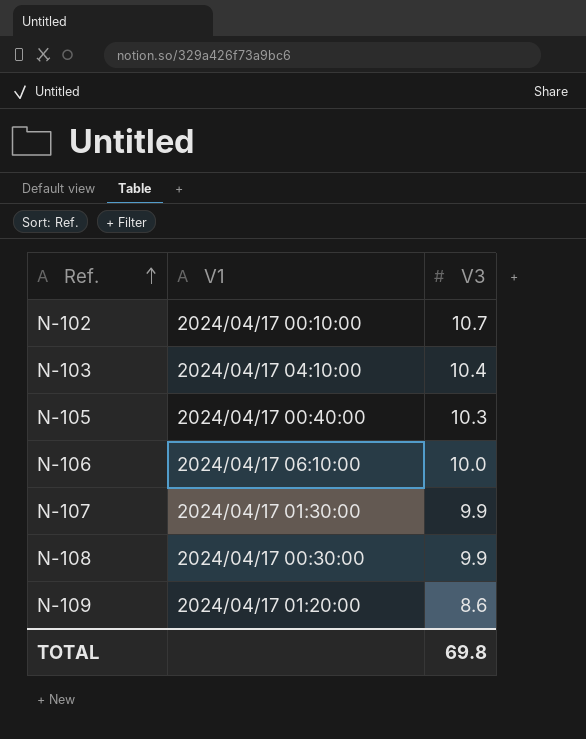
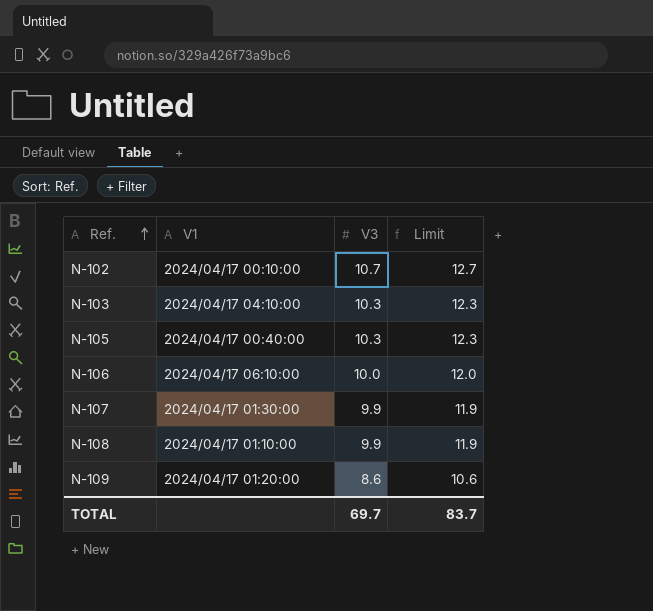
column Limit | formula: none -> [V3] + 2
N-103 | V3: 10.4 -> 10.3
N-108 | V1: 2024/04/17 00:30:00 -> 2024/04/17 01:10:00
TOTAL | V3: 69.8 -> 69.7

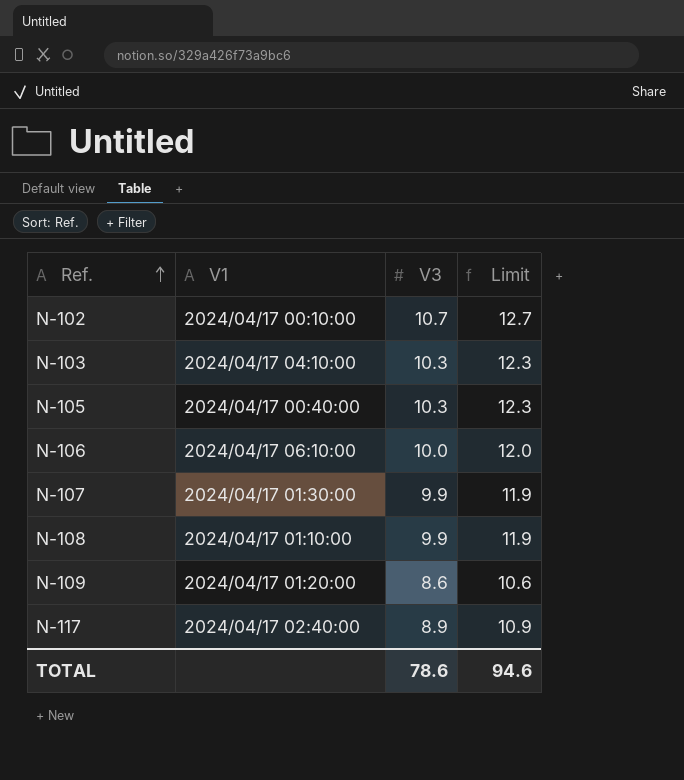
row N-117: none -> 2024/04/17 02:40:00 | 8.9 | 10.9
TOTAL | V3: 69.7 -> 78.6
TOTAL | Limit: 83.7 -> 94.6

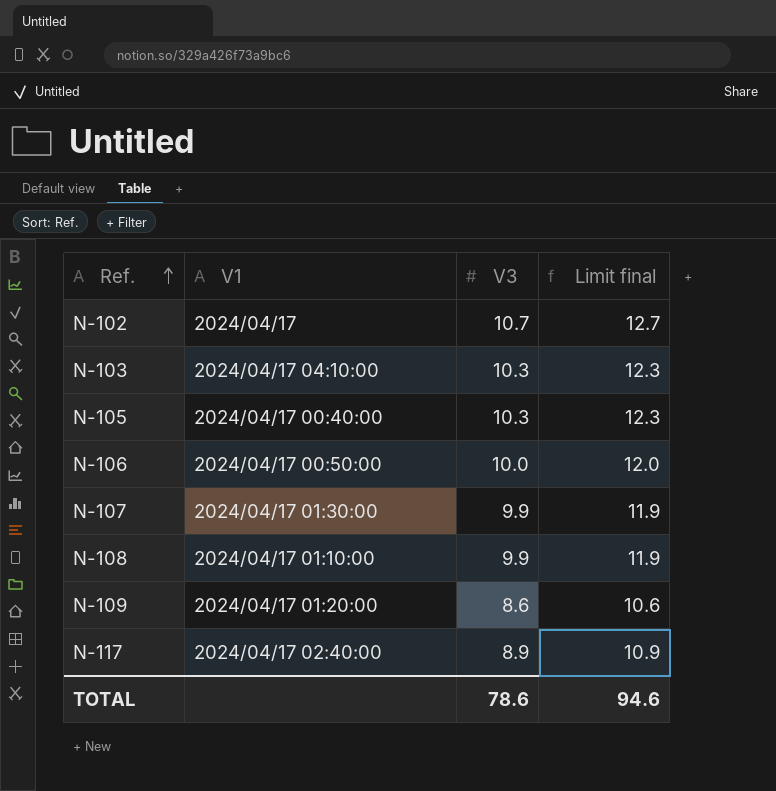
column name: Limit -> Limit final
N-102 | V1: 2024/04/17 00:10:00 -> 2024/04/17
N-106 | V1: 2024/04/17 06:10:00 -> 2024/04/17 00:50:00

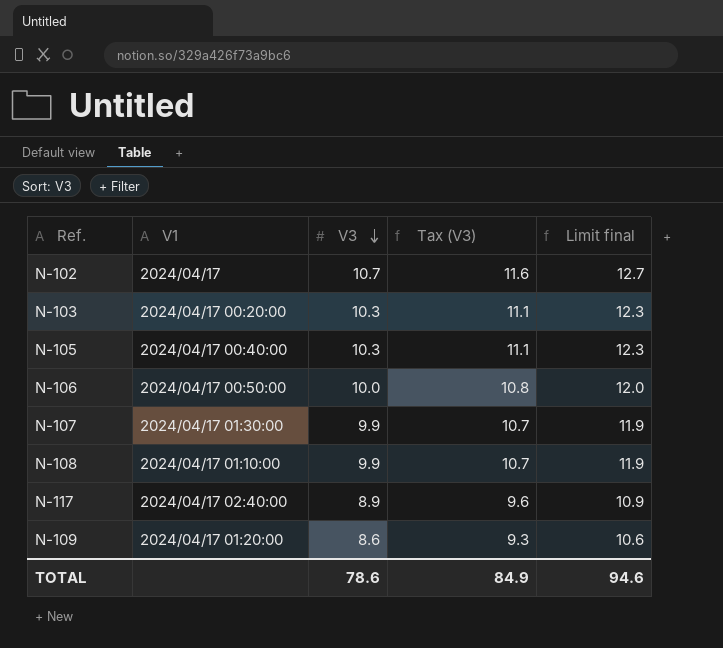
row order: Ref. ascending -> V3 descending
column Tax (V3) | formula: none -> [V3] * 1.08
N-103 | V1: 2024/04/17 04:10:00 -> 2024/04/17 00:20:00

